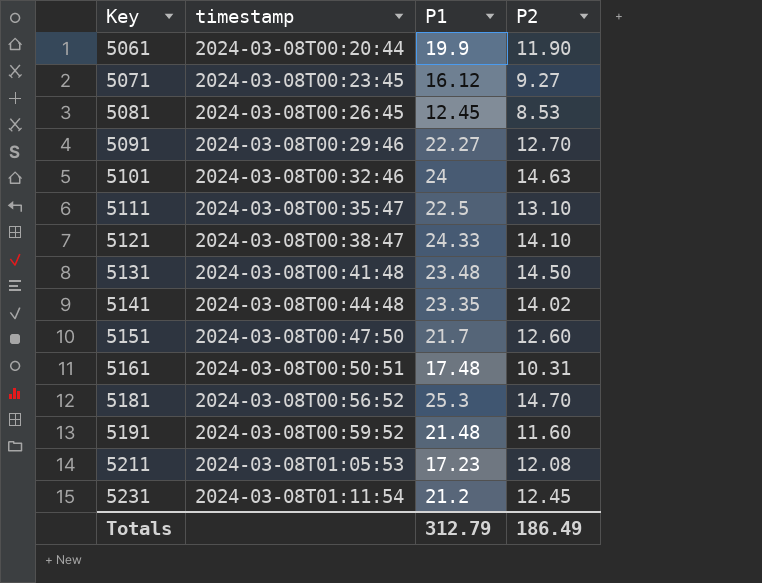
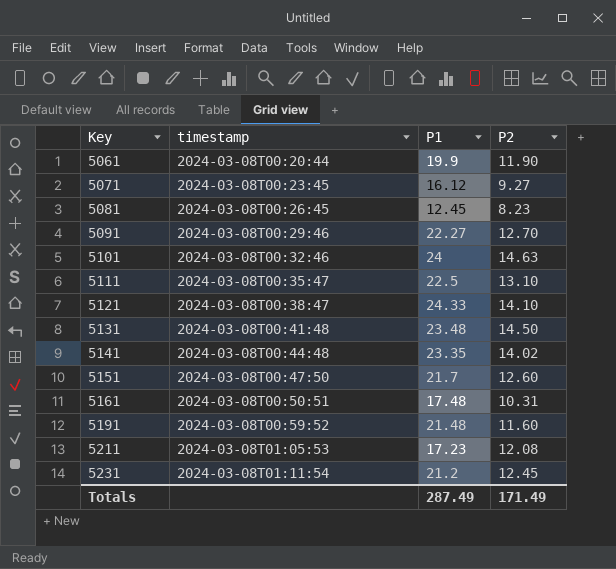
row 5181: 2024-03-08T00:56:52 | 25.3 | 14.70 -> none
5081 | P2: 8.53 -> 8.23
Totals | P1: 312.79 -> 287.49
Totals | P2: 186.49 -> 171.49

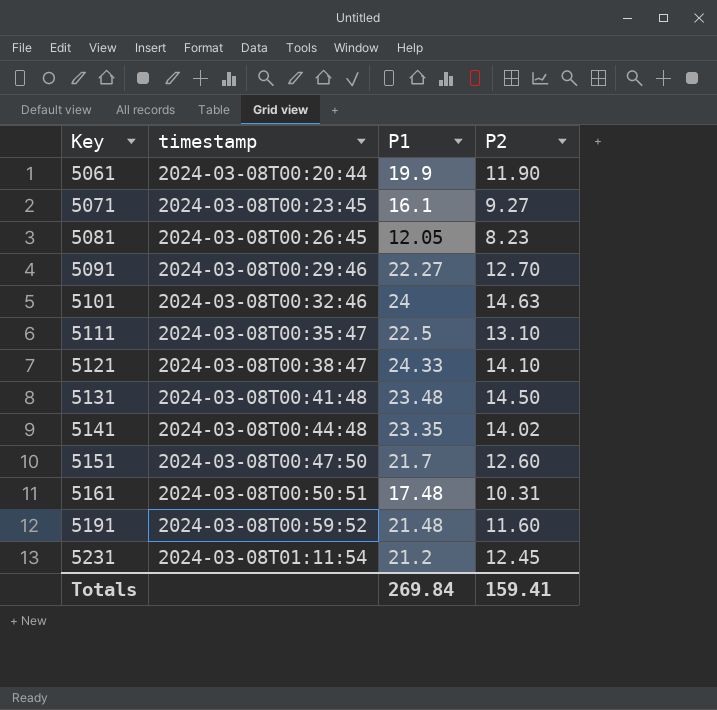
row 5211: 2024-03-08T01:05:53 | 17.23 | 12.08 -> none
5071 | P1: 16.12 -> 16.1
5081 | P1: 12.45 -> 12.05
Totals | P1: 287.49 -> 269.84
Totals | P2: 171.49 -> 159.41

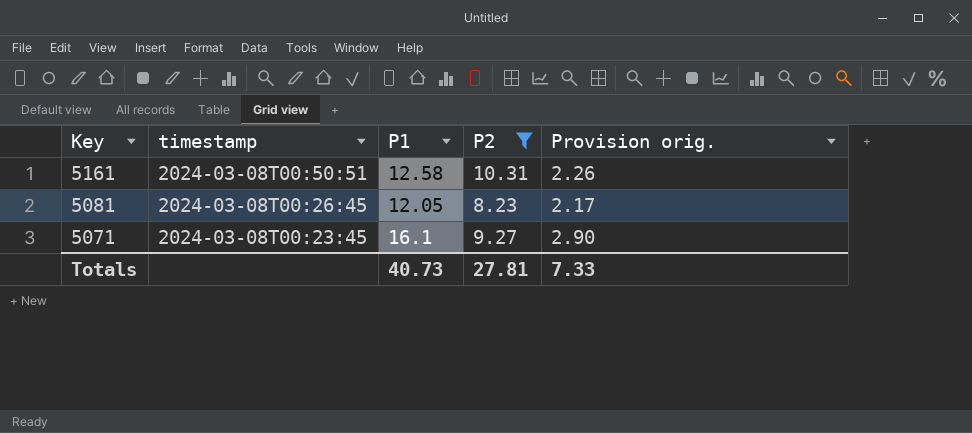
filter: none -> P2 <= 10.31
row order: Key ascending -> Key descending
column Provision orig. | formula: none -> [P1] * 0.18
5161 | P1: 17.48 -> 12.58
Totals | P1: 269.84 -> 40.73
Totals | P2: 159.41 -> 27.81

